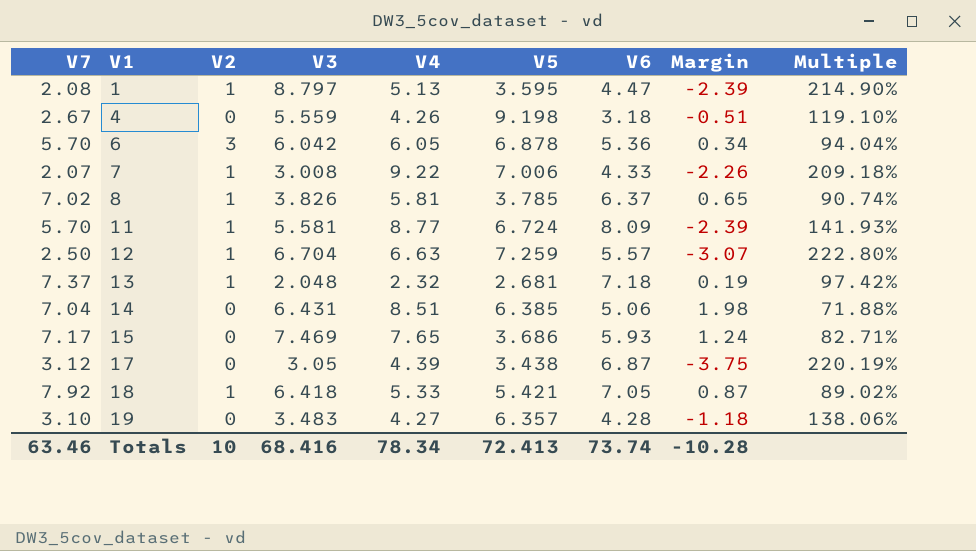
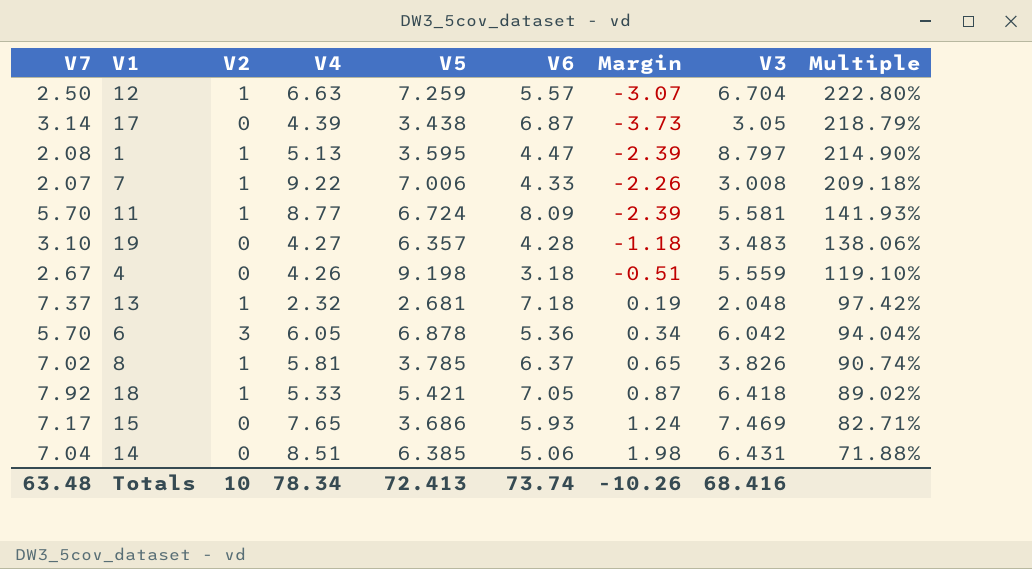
row order: V1 ascending -> Multiple descending
column V3 | position: 4 -> 8
17 | V7: 3.12 -> 3.14
17 | Margin: -3.75 -> -3.73
17 | Multiple: 220.19% -> 218.79%
Totals | V7: 63.46 -> 63.48
Totals | Margin: -10.28 -> -10.26

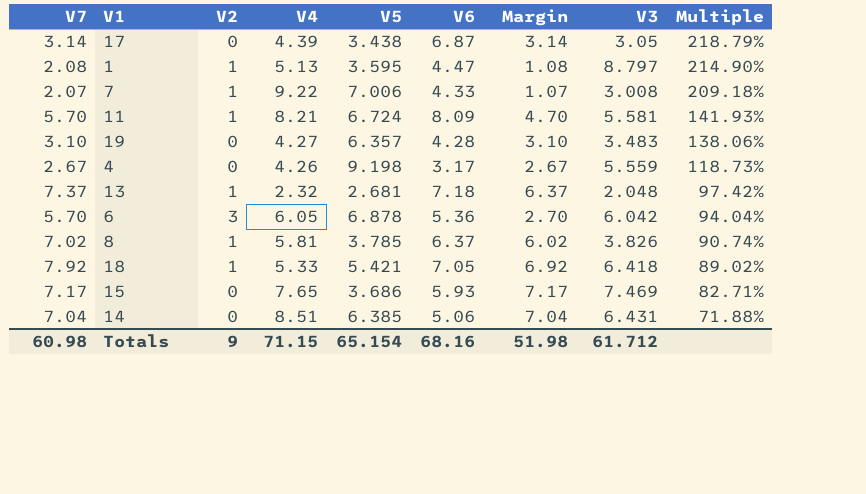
column Margin | formula: [V7] - [V6] -> [V7] - [V2]
row 12: 2.50 | 1 | 6.63 | 7.259 | 5.57 | -3.07 | 6.704 | 222.80% -> none
11 | V4: 8.77 -> 8.21
4 | V6: 3.18 -> 3.17
4 | Multiple: 119.10% -> 118.73%
Totals | V7: 63.48 -> 60.98
Totals | V2: 10 -> 9
Totals | V4: 78.34 -> 71.15
Totals | V5: 72.413 -> 65.154
Totals | V6: 73.74 -> 68.16
Totals | Margin: -10.26 -> 51.98
Totals | V3: 68.416 -> 61.712

